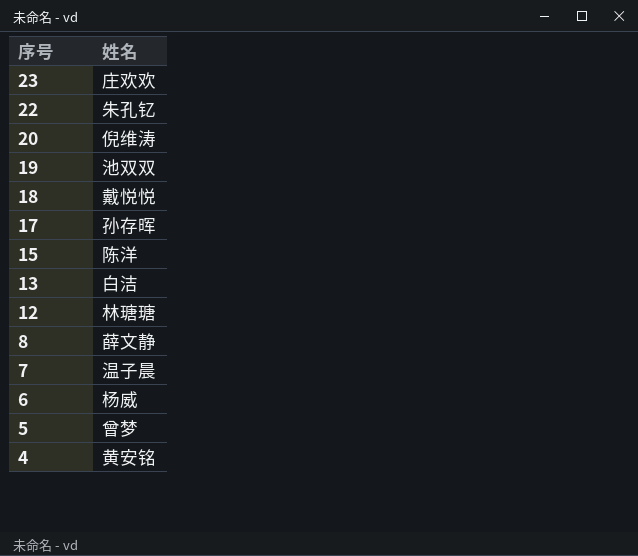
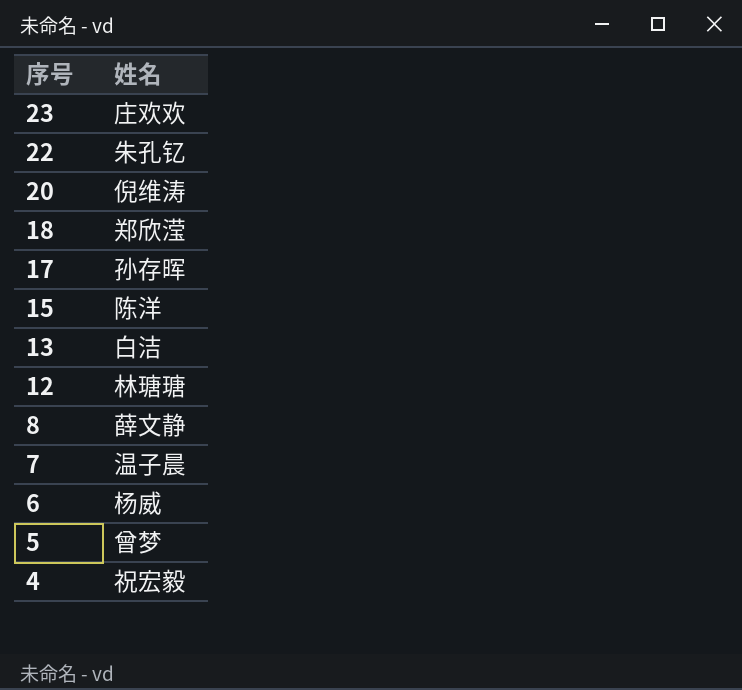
row 19: 池双双 -> none
18 | 姓名: 戴悦悦 -> 郑欣滢
4 | 姓名: 黄安铭 -> 祝宏毅

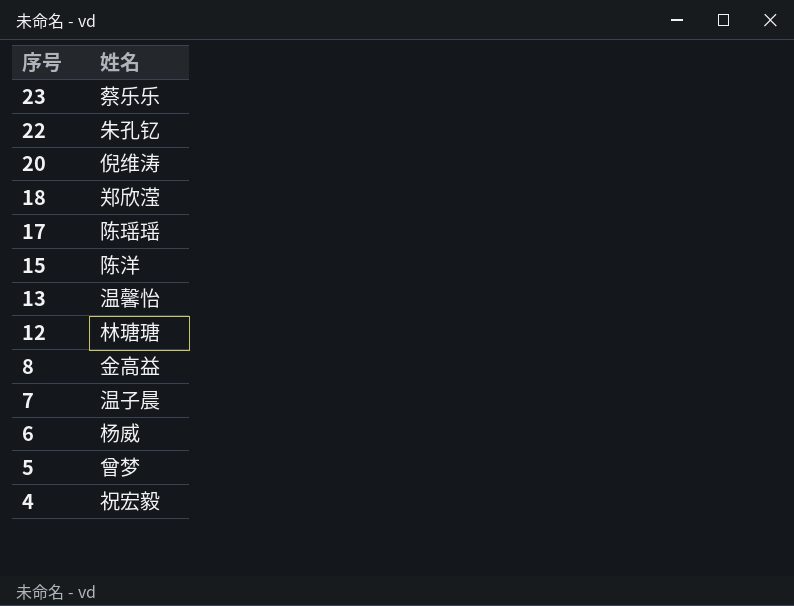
23 | 姓名: 庄欢欢 -> 蔡乐乐
17 | 姓名: 孙存晖 -> 陈瑶瑶
13 | 姓名: 白洁 -> 温馨怡
8 | 姓名: 薛文静 -> 金高益

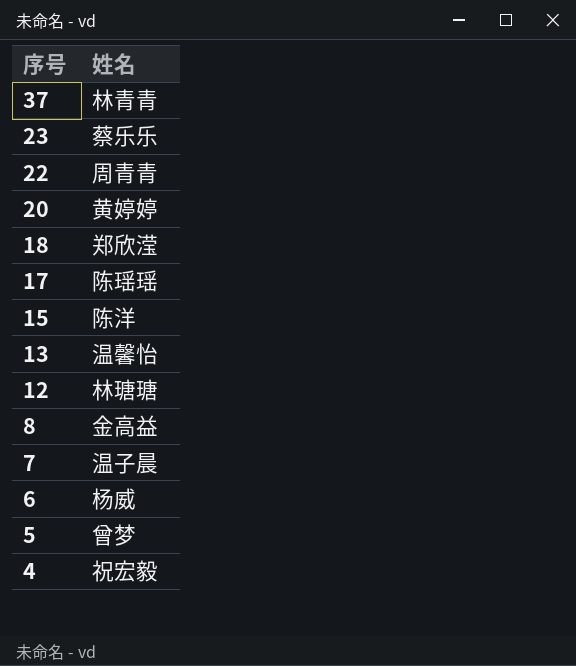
row 37: none -> 林青青
22 | 姓名: 朱孔钇 -> 周青青
20 | 姓名: 倪维涛 -> 黄婷婷

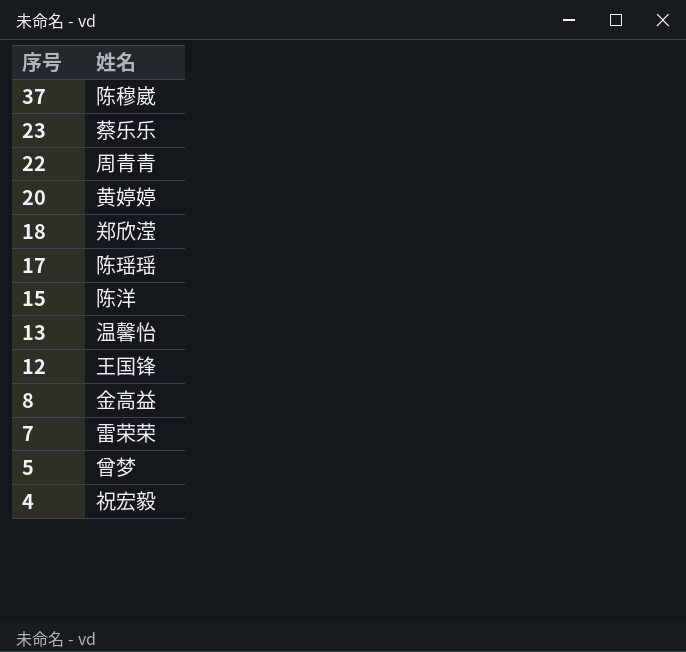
row 6: 杨威 -> none
37 | 姓名: 林青青 -> 陈穆崴
12 | 姓名: 林瑭瑭 -> 王国锋
7 | 姓名: 温子晨 -> 雷荣荣

